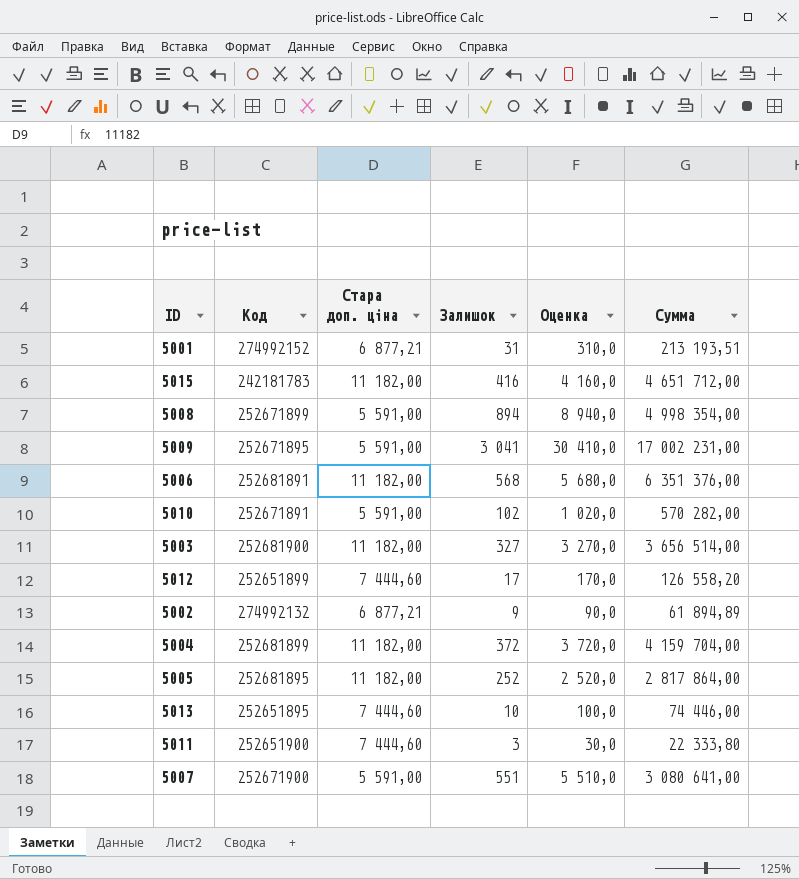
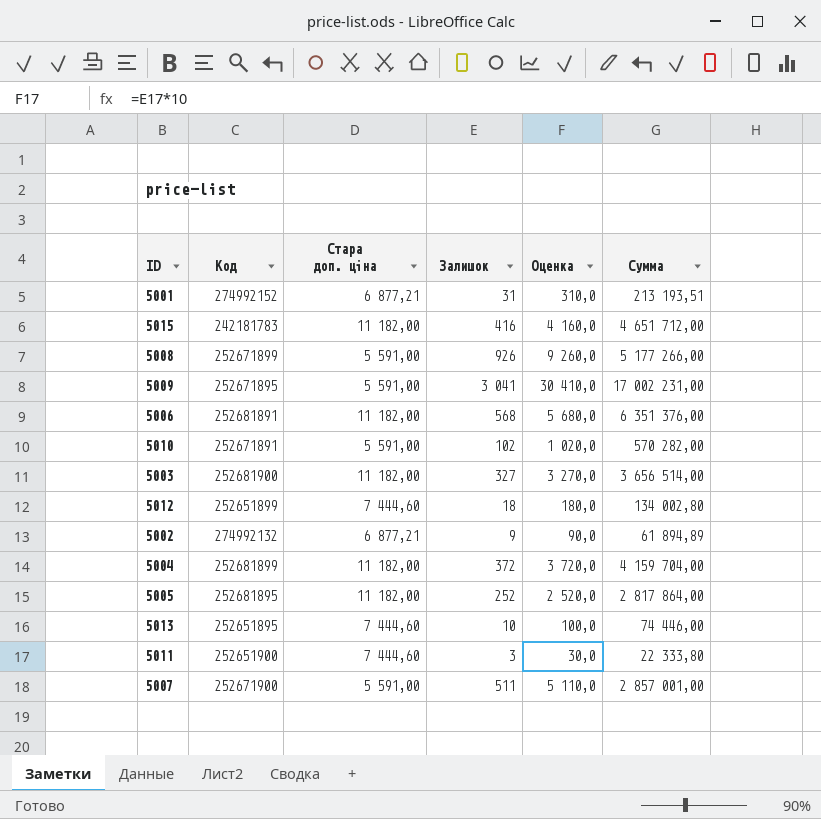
5008 | Залишок: 894 -> 926
5008 | Оценка: 8 940,0 -> 9 260,0
5008 | Сумма: 4 998 354,00 -> 5 177 266,00
5012 | Залишок: 17 -> 18
5012 | Оценка: 170,0 -> 180,0
5012 | Сумма: 126 558,20 -> 134 002,80
5007 | Залишок: 551 -> 511
5007 | Оценка: 5 510,0 -> 5 110,0
5007 | Сумма: 3 080 641,00 -> 2 857 001,00

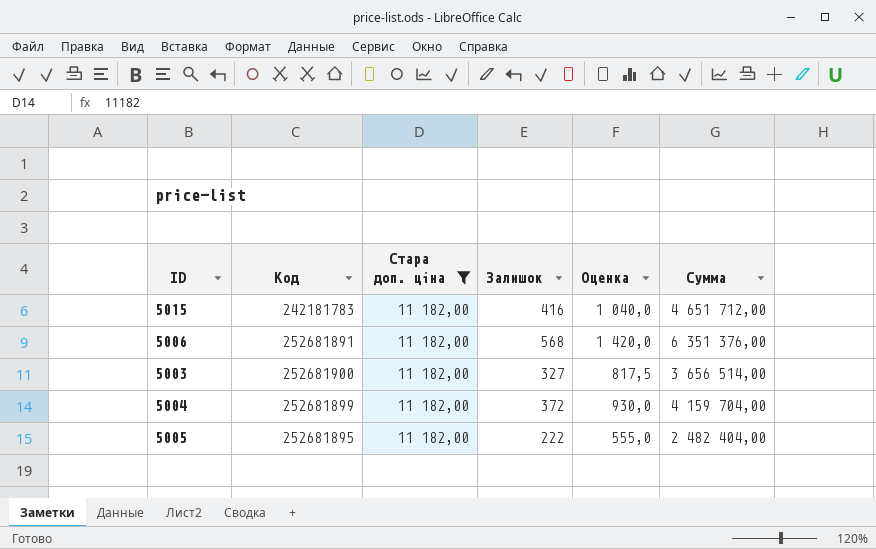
filter: none -> Стара доп. ціна = 11 182,00
column Оценка | formula: [Залишок] * 10 -> [Залишок] * 2,5
5005 | Залишок: 252 -> 222
5005 | Сумма: 2 817 864,00 -> 2 482 404,00

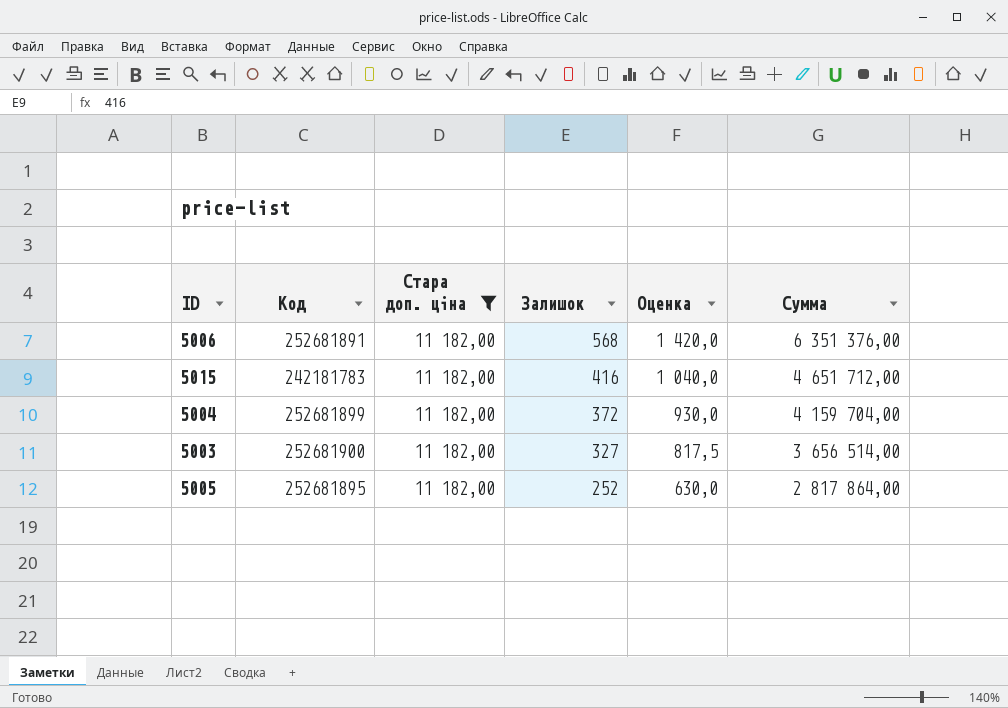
row order: none -> Залишок descending
5005 | Залишок: 222 -> 252
5005 | Оценка: 555,0 -> 630,0
5005 | Сумма: 2 482 404,00 -> 2 817 864,00

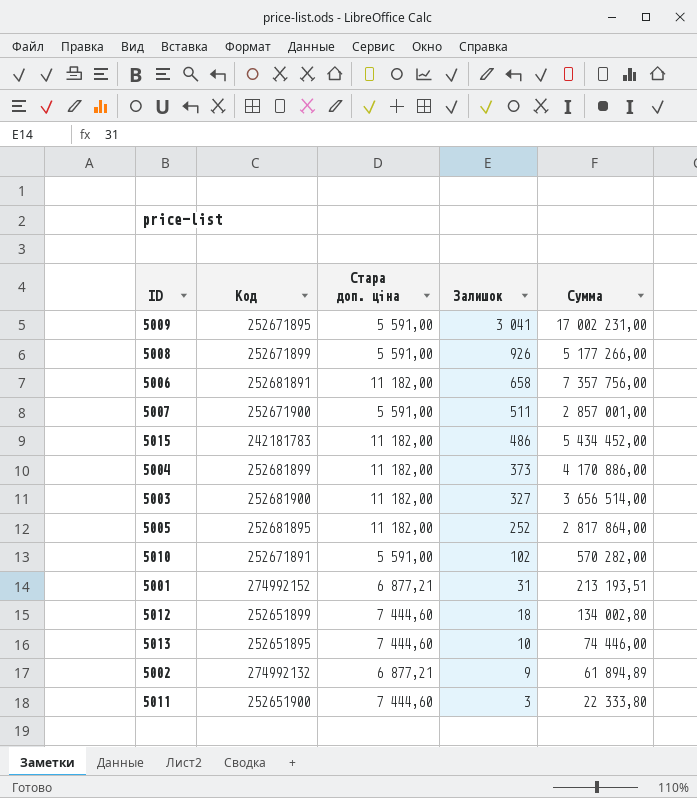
filter: Стара доп. ціна = 11 182,00 -> none
column Оценка | formula: [Залишок] * 2,5 -> none
5006 | Залишок: 568 -> 658
5006 | Сумма: 6 351 376,00 -> 7 357 756,00
5015 | Залишок: 416 -> 486
5015 | Сумма: 4 651 712,00 -> 5 434 452,00
5004 | Залишок: 372 -> 373
5004 | Сумма: 4 159 704,00 -> 4 170 886,00

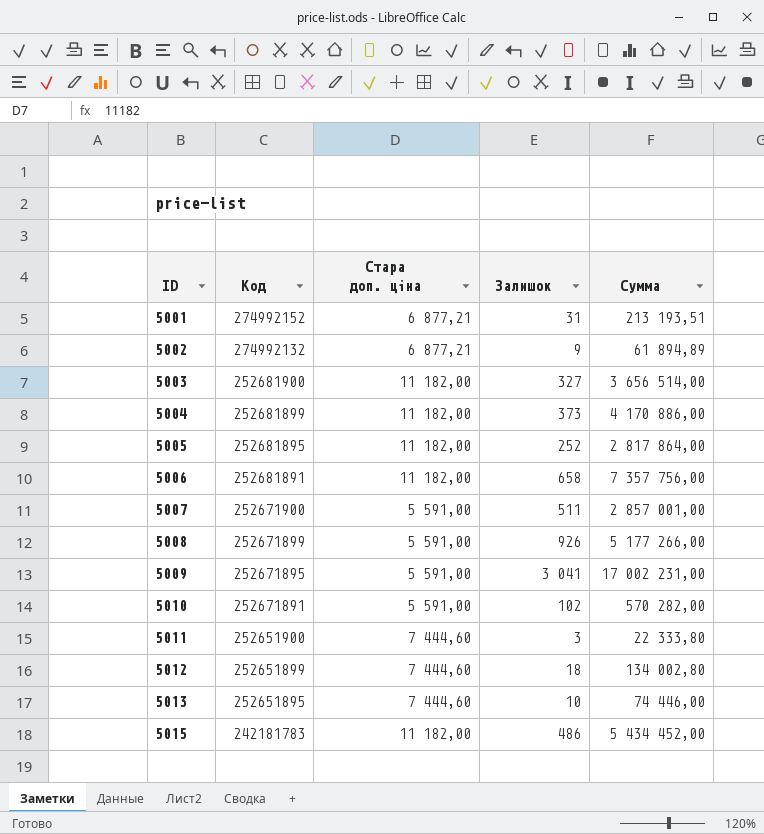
row order: Залишок descending -> ID ascending

